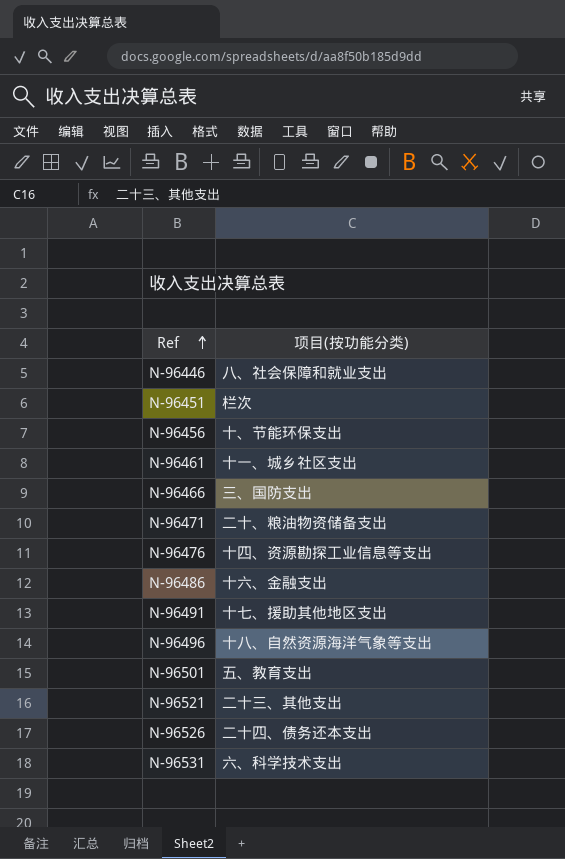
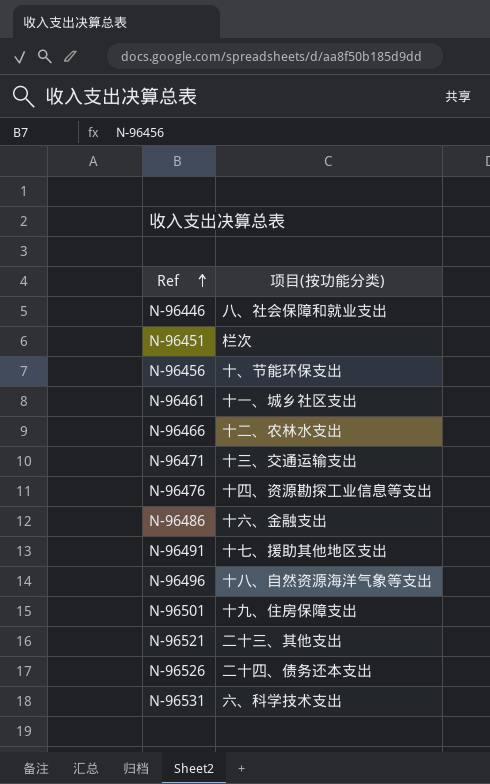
N-96466 | 项目(按功能分类): 三、国防支出 -> 十二、农林水支出
N-96471 | 项目(按功能分类): 二十、粮油物资储备支出 -> 十三、交通运输支出
N-96501 | 项目(按功能分类): 五、教育支出 -> 十九、住房保障支出

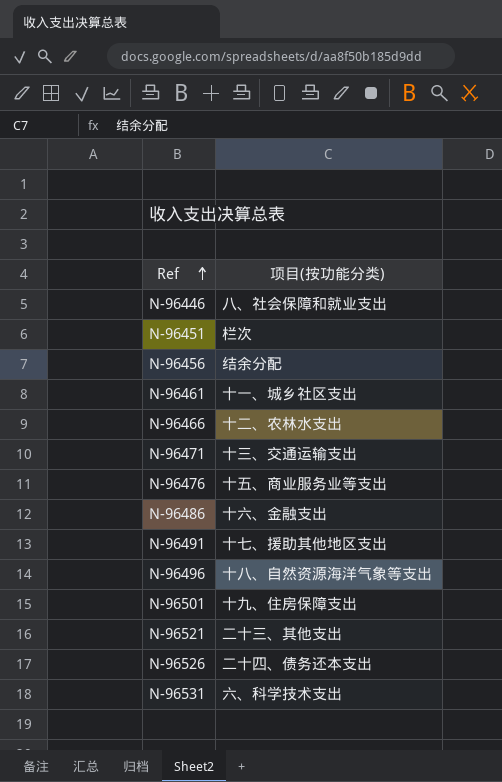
N-96456 | 项目(按功能分类): 十、节能环保支出 -> 结余分配
N-96476 | 项目(按功能分类): 十四、资源勘探工业信息等支出 -> 十五、商业服务业等支出

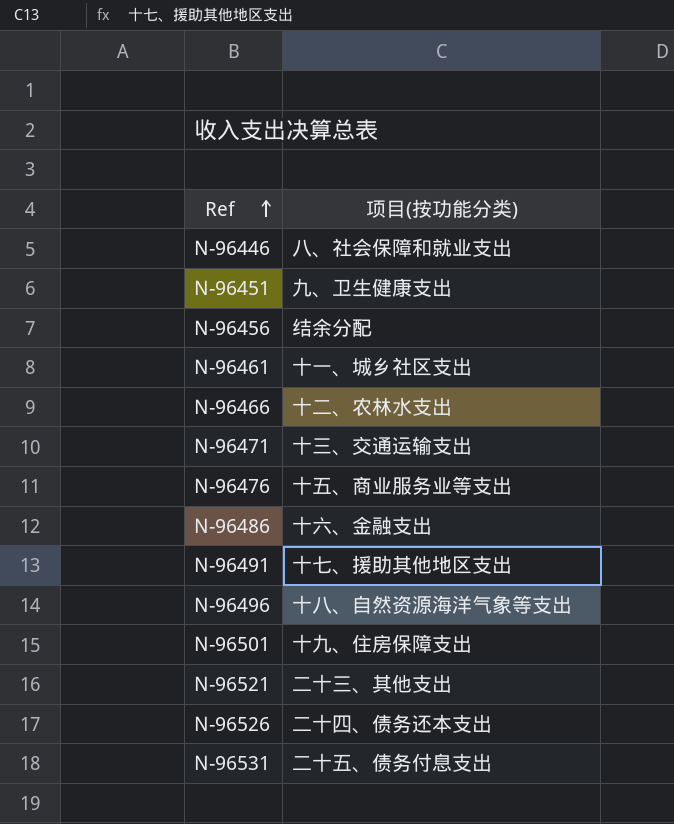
N-96451 | 项目(按功能分类): 栏次 -> 九、卫生健康支出
N-96531 | 项目(按功能分类): 六、科学技术支出 -> 二十五、债务付息支出

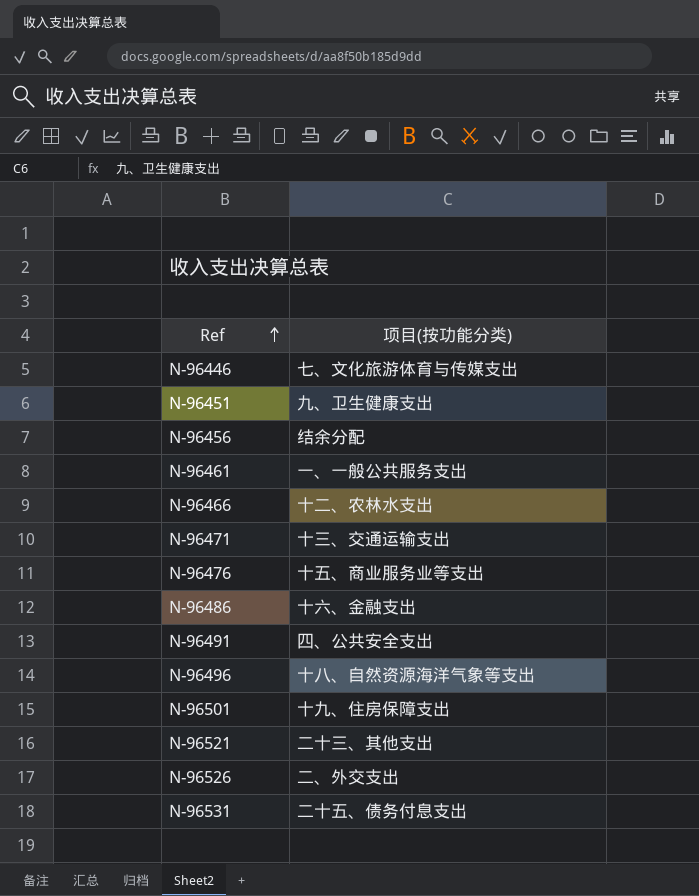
N-96446 | 项目(按功能分类): 八、社会保障和就业支出 -> 七、文化旅游体育与传媒支出
N-96461 | 项目(按功能分类): 十一、城乡社区支出 -> 一、一般公共服务支出
N-96491 | 项目(按功能分类): 十七、援助其他地区支出 -> 四、公共安全支出
N-96526 | 项目(按功能分类): 二十四、债务还本支出 -> 二、外交支出

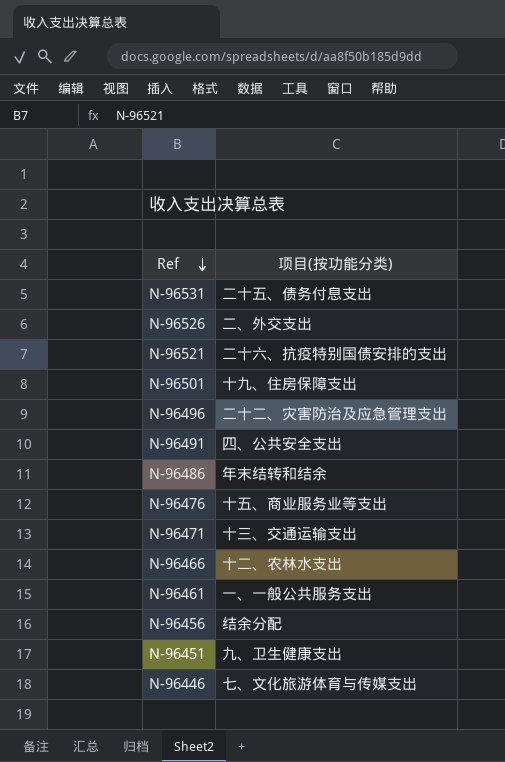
row order: Ref ascending -> Ref descending
N-96521 | 项目(按功能分类): 二十三、其他支出 -> 二十六、抗疫特别国债安排的支出
N-96496 | 项目(按功能分类): 十八、自然资源海洋气象等支出 -> 二十二、灾害防治及应急管理支出
N-96486 | 项目(按功能分类): 十六、金融支出 -> 年末结转和结余

